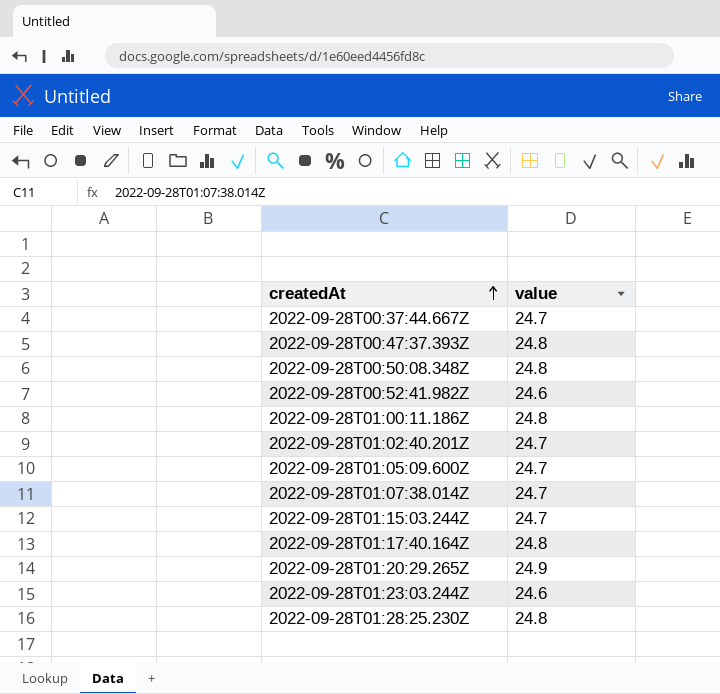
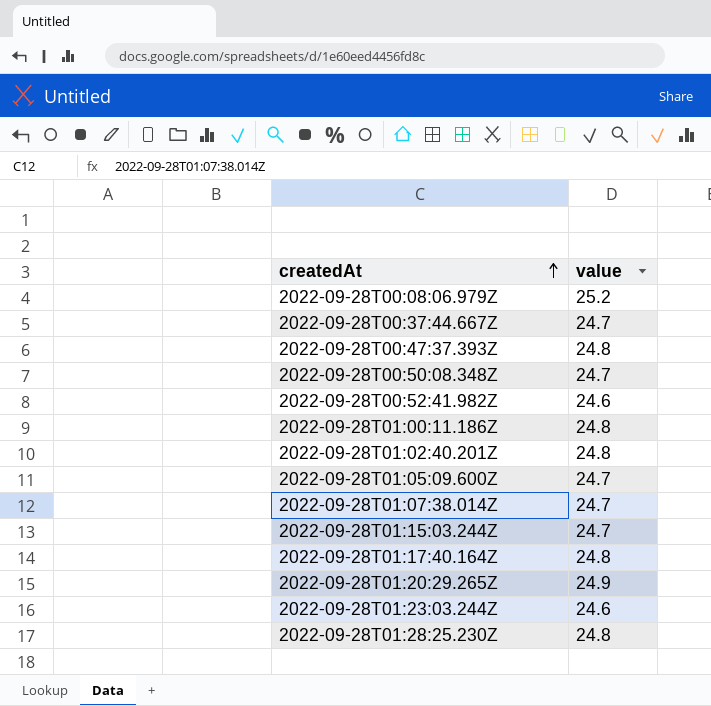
row 2022-09-28T00:08:06.979Z: none -> 25.2
2022-09-28T00:50:08.348Z | value: 24.8 -> 24.7
2022-09-28T01:02:40.201Z | value: 24.7 -> 24.8

